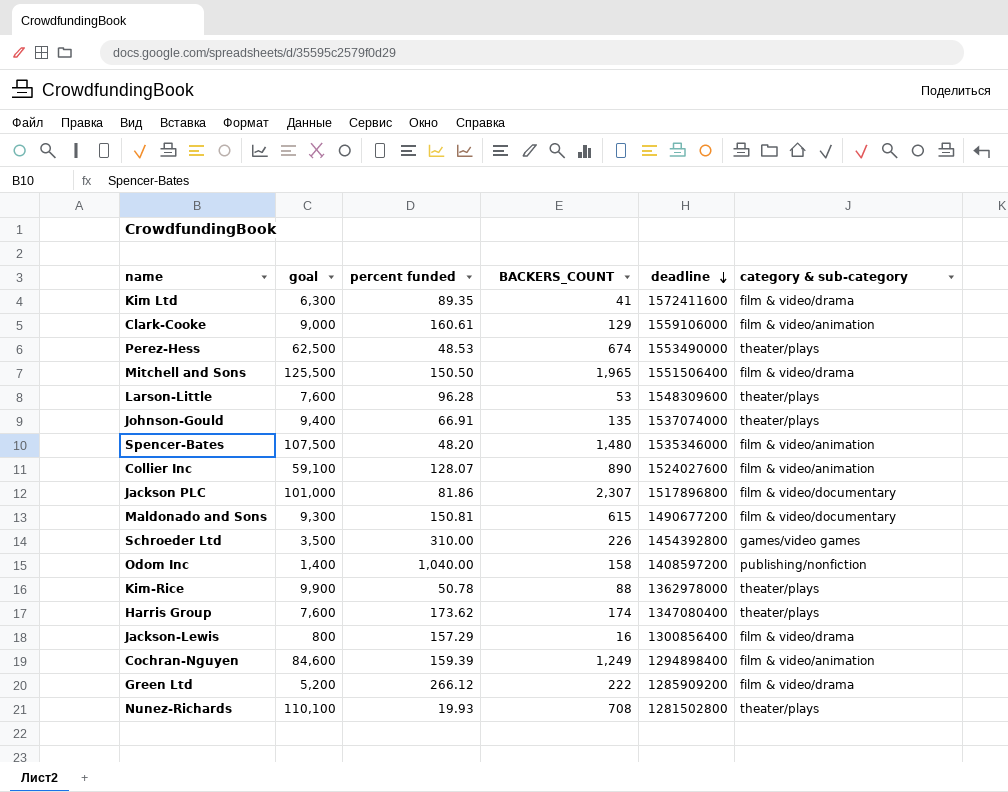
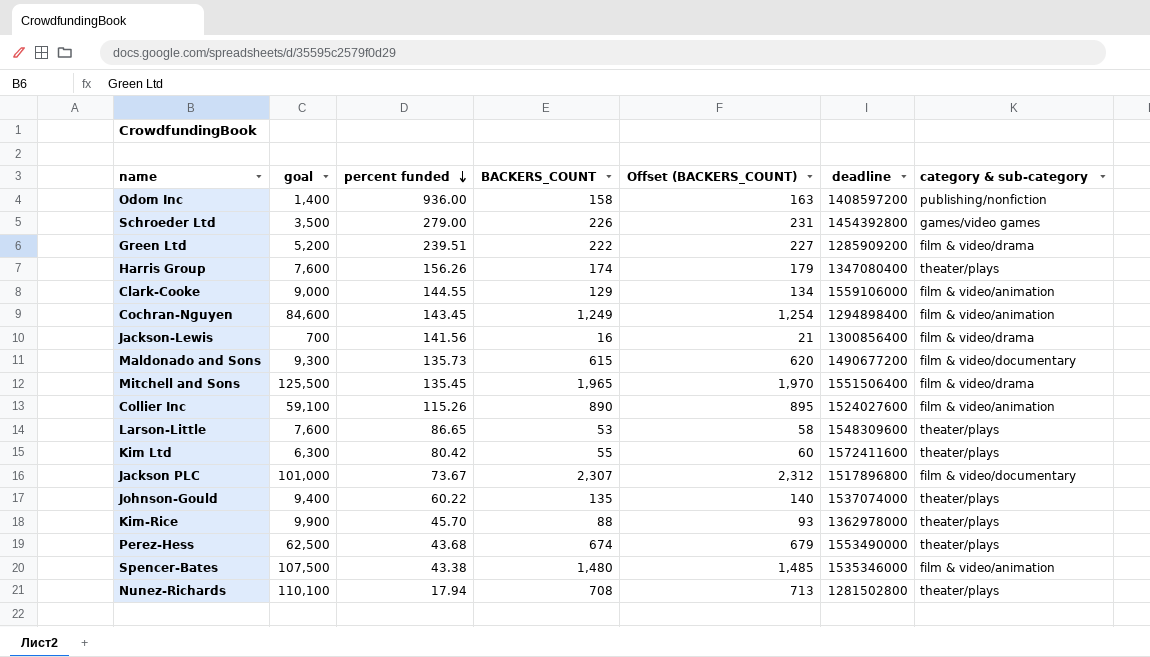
row order: deadline descending -> percent funded descending
column Offset (BACKERS_COUNT) | formula: none -> [BACKERS_COUNT] + 5
Odom Inc | percent funded: 1,040.00 -> 936.00
Schroeder Ltd | percent funded: 310.00 -> 279.00
Green Ltd | percent funded: 266.12 -> 239.51
Harris Group | percent funded: 173.62 -> 156.26
Clark-Cooke | percent funded: 160.61 -> 144.55
Cochran-Nguyen | percent funded: 159.39 -> 143.45
Jackson-Lewis | goal: 800 -> 700
Jackson-Lewis | percent funded: 157.29 -> 141.56
Maldonado and Sons | percent funded: 150.81 -> 135.73
Mitchell and Sons | percent funded: 150.50 -> 135.45
Collier Inc | percent funded: 128.07 -> 115.26
Larson-Little | percent funded: 96.28 -> 86.65
Kim Ltd | percent funded: 89.35 -> 80.42
Kim Ltd | BACKERS_COUNT: 41 -> 55
Kim Ltd | category & sub-category: film & video/drama -> theater/plays
Jackson PLC | percent funded: 81.86 -> 73.67
Johnson-Gould | percent funded: 66.91 -> 60.22
Kim-Rice | percent funded: 50.78 -> 45.70
Perez-Hess | percent funded: 48.53 -> 43.68
Spencer-Bates | percent funded: 48.20 -> 43.38
Nunez-Richards | percent funded: 19.93 -> 17.94

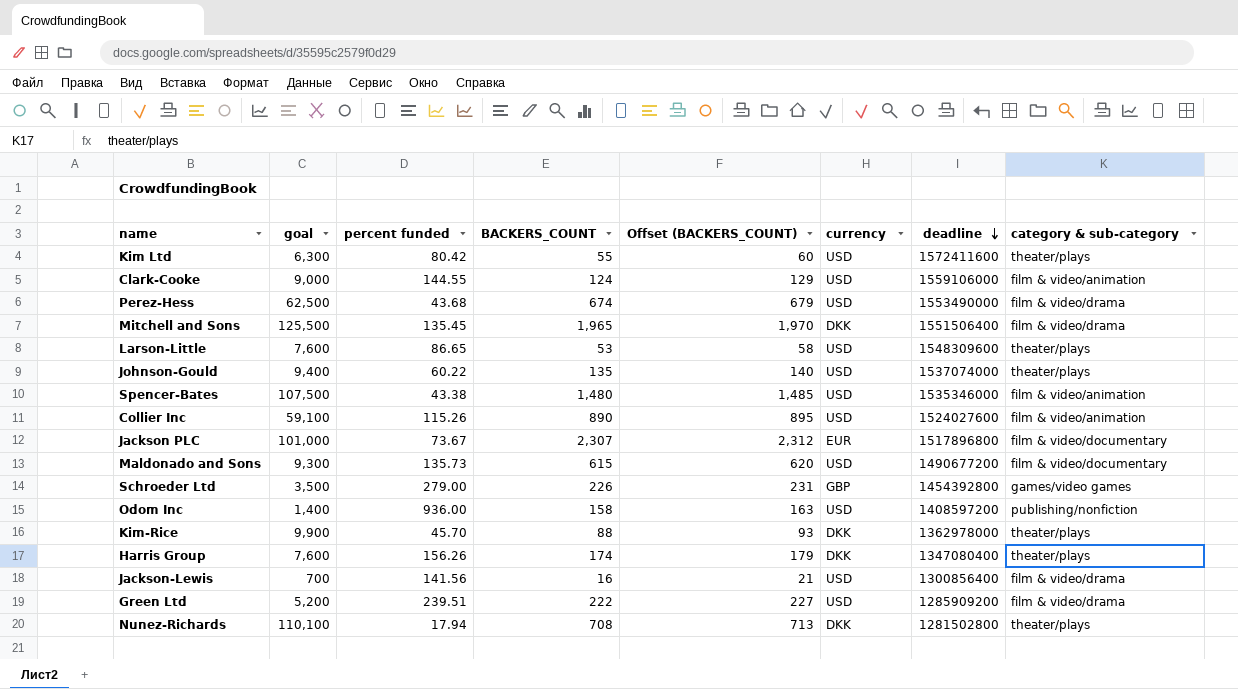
row order: percent funded descending -> deadline descending
column currency | position: none -> 6
row Cochran-Nguyen: 84,600 | 143.45 | 1,249 | 1,254 | 1294898400 | film & video/animation -> none
Clark-Cooke | BACKERS_COUNT: 129 -> 124
Clark-Cooke | Offset (BACKERS_COUNT): 134 -> 129
Perez-Hess | category & sub-category: theater/plays -> film & video/drama

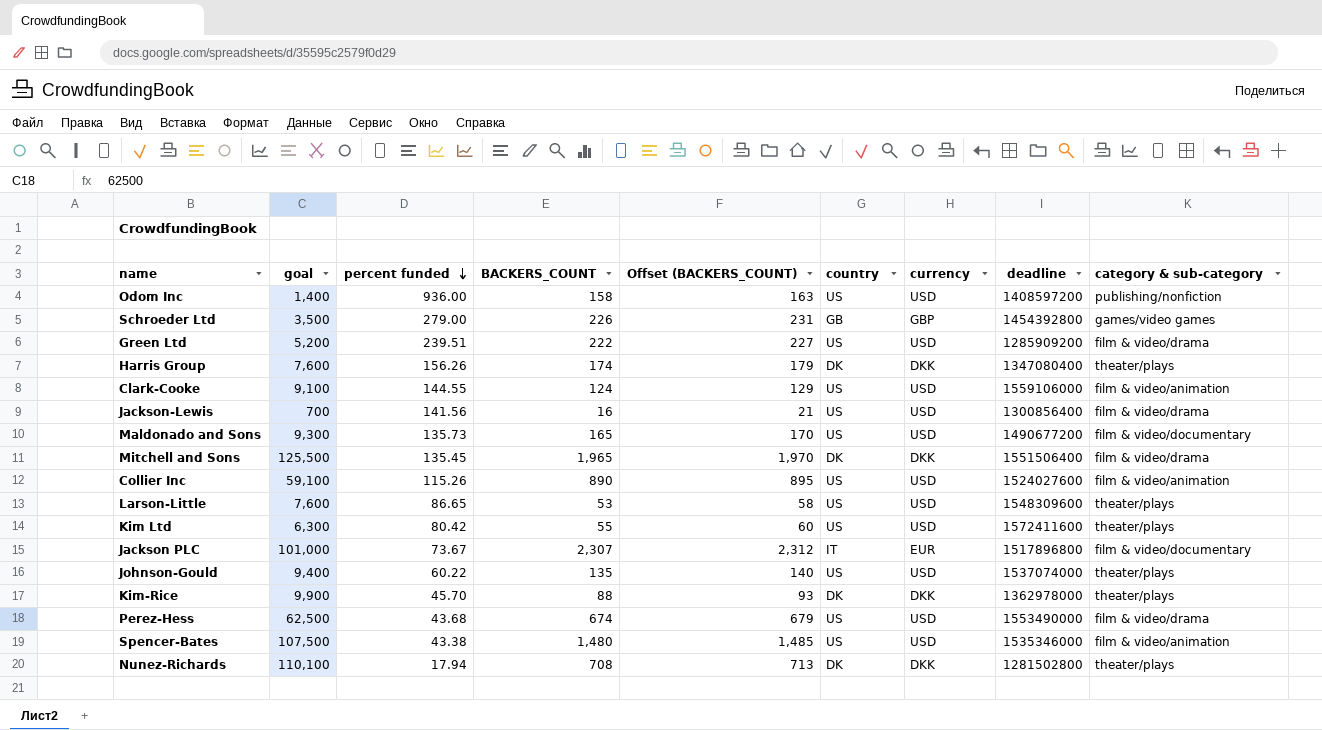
row order: deadline descending -> percent funded descending
column country | position: none -> 6
Clark-Cooke | goal: 9,000 -> 9,100
Maldonado and Sons | BACKERS_COUNT: 615 -> 165
Maldonado and Sons | Offset (BACKERS_COUNT): 620 -> 170

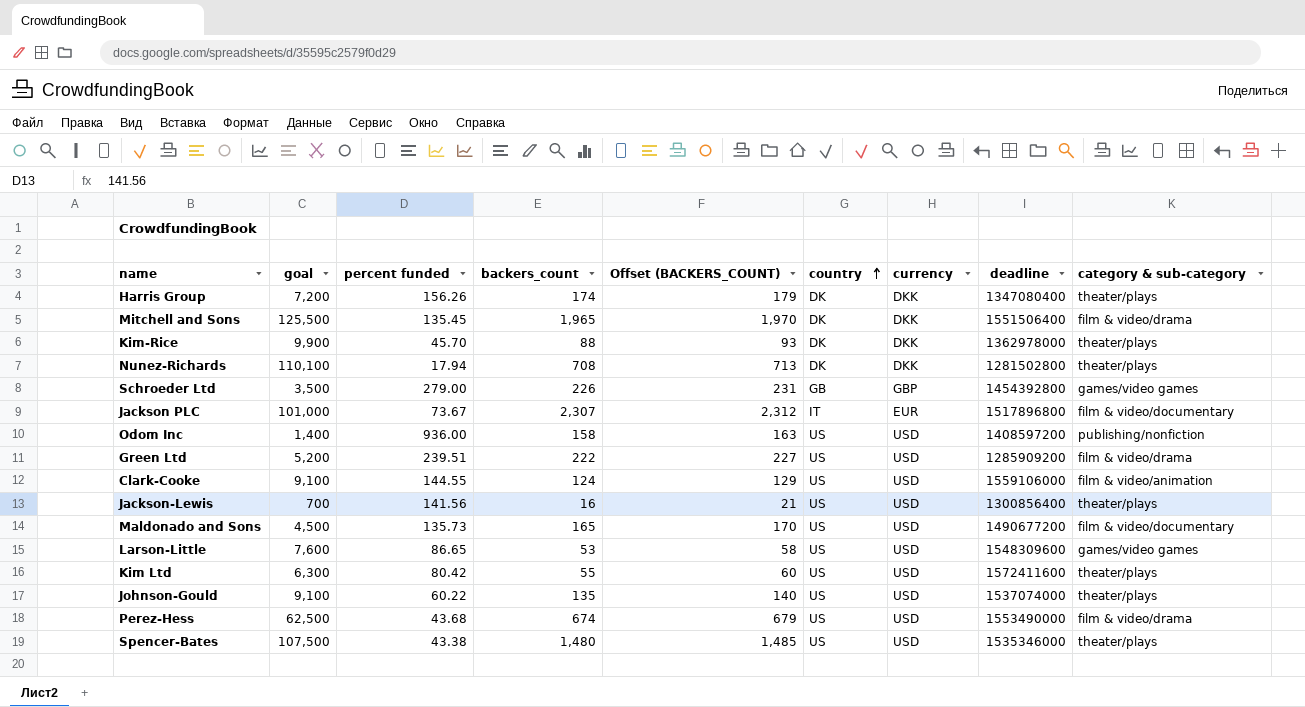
row order: percent funded descending -> country ascending
column name: BACKERS_COUNT -> backers_count
row Collier Inc: 59,100 | 115.26 | 890 | 895 | US | USD | 1524027600 | film & video/animation -> none
Harris Group | goal: 7,600 -> 7,200
Jackson-Lewis | category & sub-category: film & video/drama -> theater/plays
Maldonado and Sons | goal: 9,300 -> 4,500
Larson-Little | category & sub-category: theater/plays -> games/video games
Johnson-Gould | goal: 9,400 -> 9,100
Spencer-Bates | category & sub-category: film & video/animation -> theater/plays

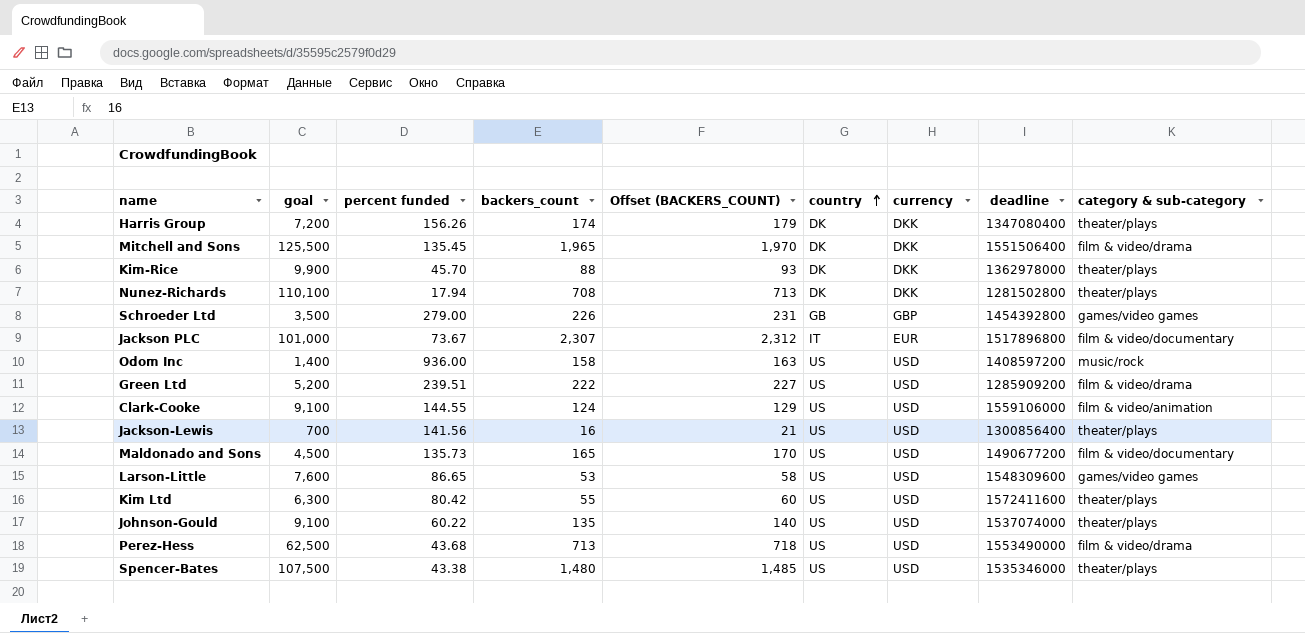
Odom Inc | category & sub-category: publishing/nonfiction -> music/rock
Perez-Hess | backers_count: 674 -> 713
Perez-Hess | Offset (BACKERS_COUNT): 679 -> 718

